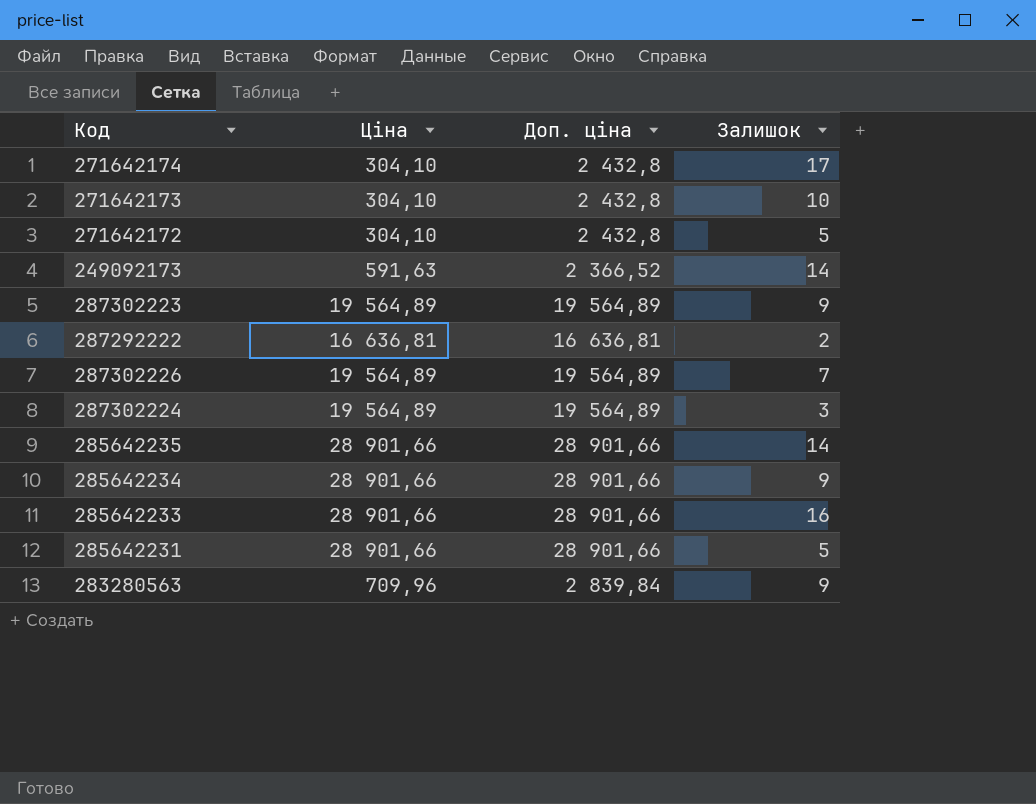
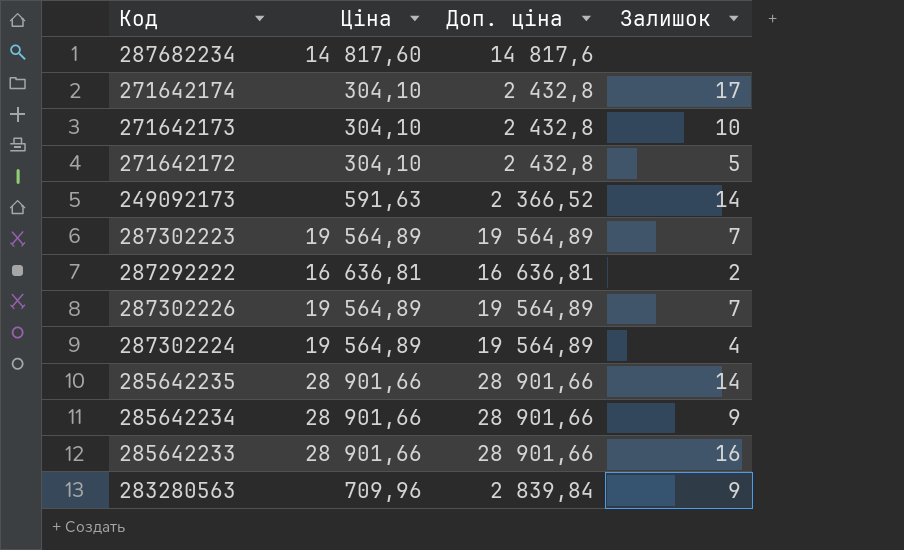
row 285642231: 28 901,66 | 28 901,66 | 5 -> none
row 287682234: none -> 14 817,60 | 14 817,6 | none
287302223 | Залишок: 9 -> 7
287302224 | Залишок: 3 -> 4

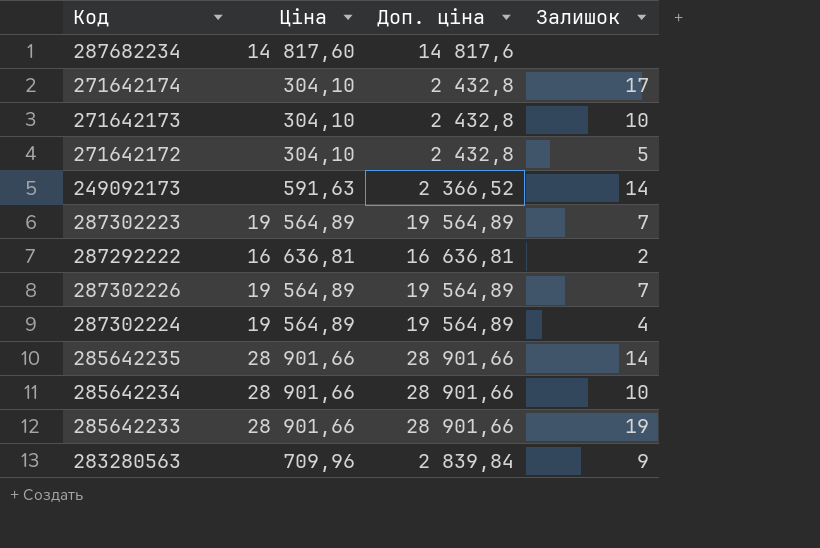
285642234 | Залишок: 9 -> 10
285642233 | Залишок: 16 -> 19

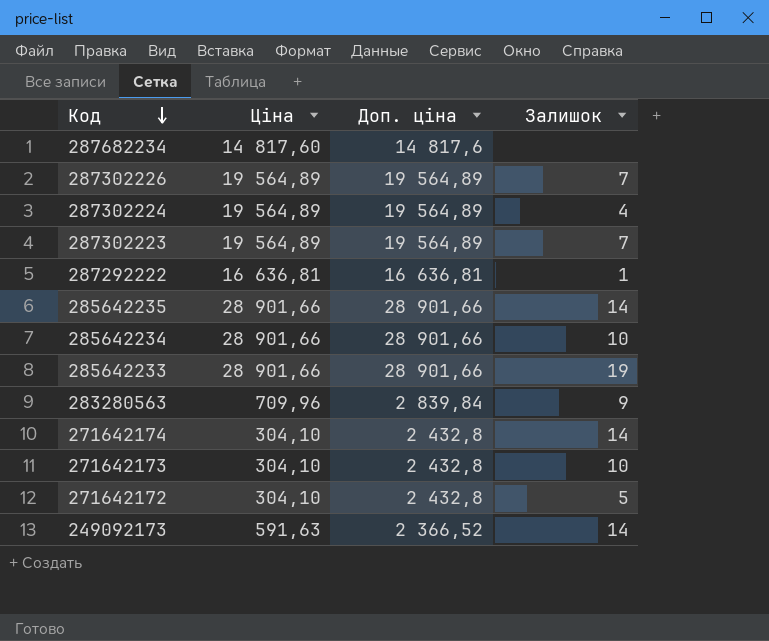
row order: none -> Код descending
287292222 | Залишок: 2 -> 1
271642174 | Залишок: 17 -> 14

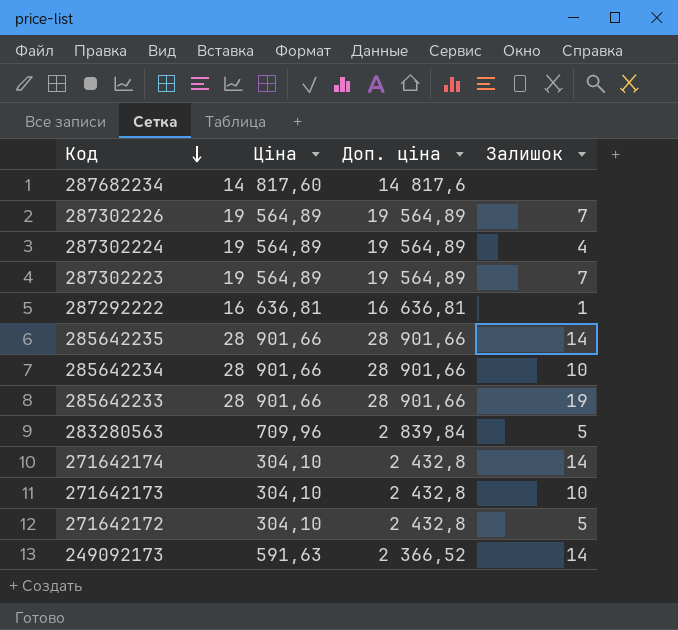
283280563 | Залишок: 9 -> 5

